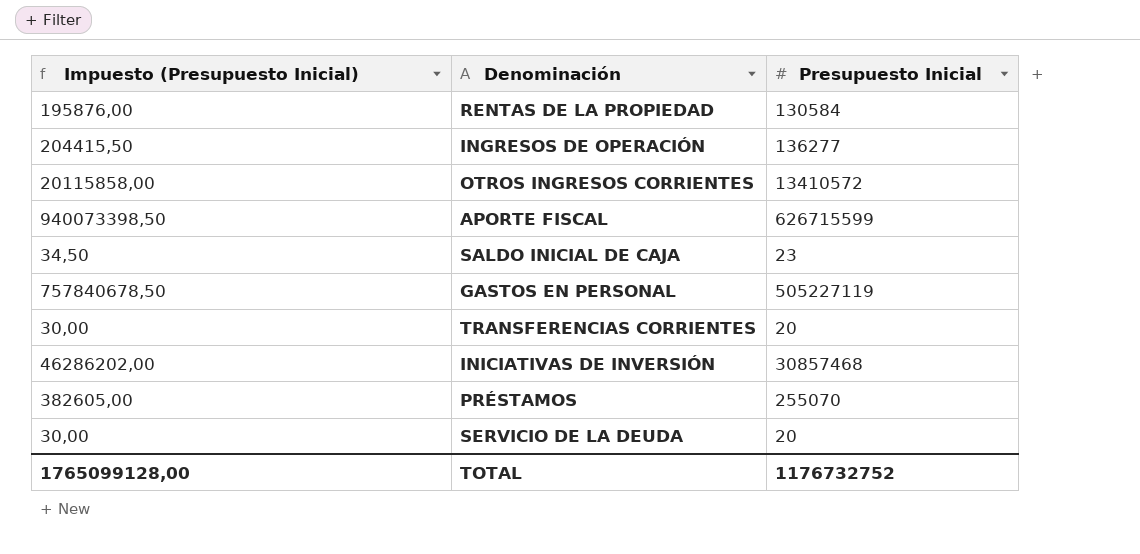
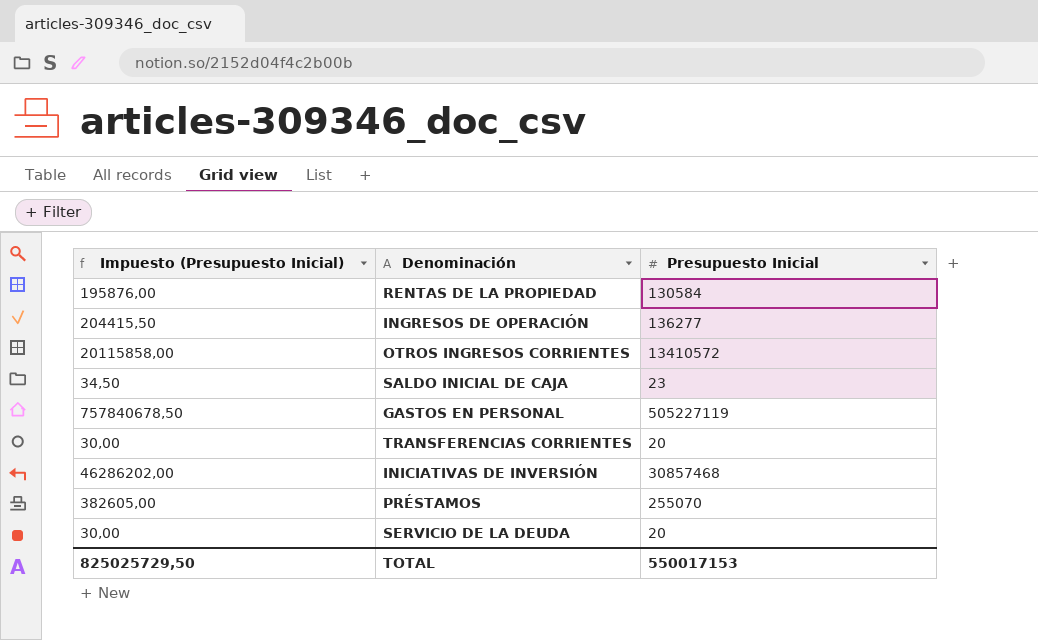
row APORTE FISCAL: 940073398,50 | 626715599 -> none
TOTAL | Impuesto (Presupuesto Inicial): 1765099128,00 -> 825025729,50
TOTAL | Presupuesto Inicial: 1176732752 -> 550017153

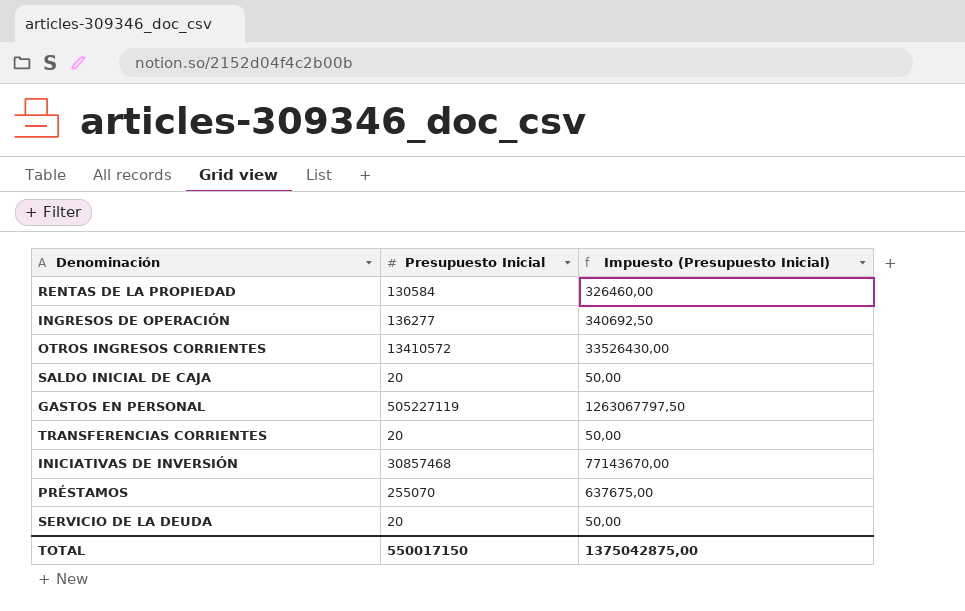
column Impuesto (Presupuesto Inicial) | formula: [Presupuesto Inicial] * 1,5 -> [Presupuesto Inicial] * 2,5
column Impuesto (Presupuesto Inicial) | position: 1 -> 3
SALDO INICIAL DE CAJA | Presupuesto Inicial: 23 -> 20
TOTAL | Presupuesto Inicial: 550017153 -> 550017150
TOTAL | Impuesto (Presupuesto Inicial): 825025729,50 -> 1375042875,00

